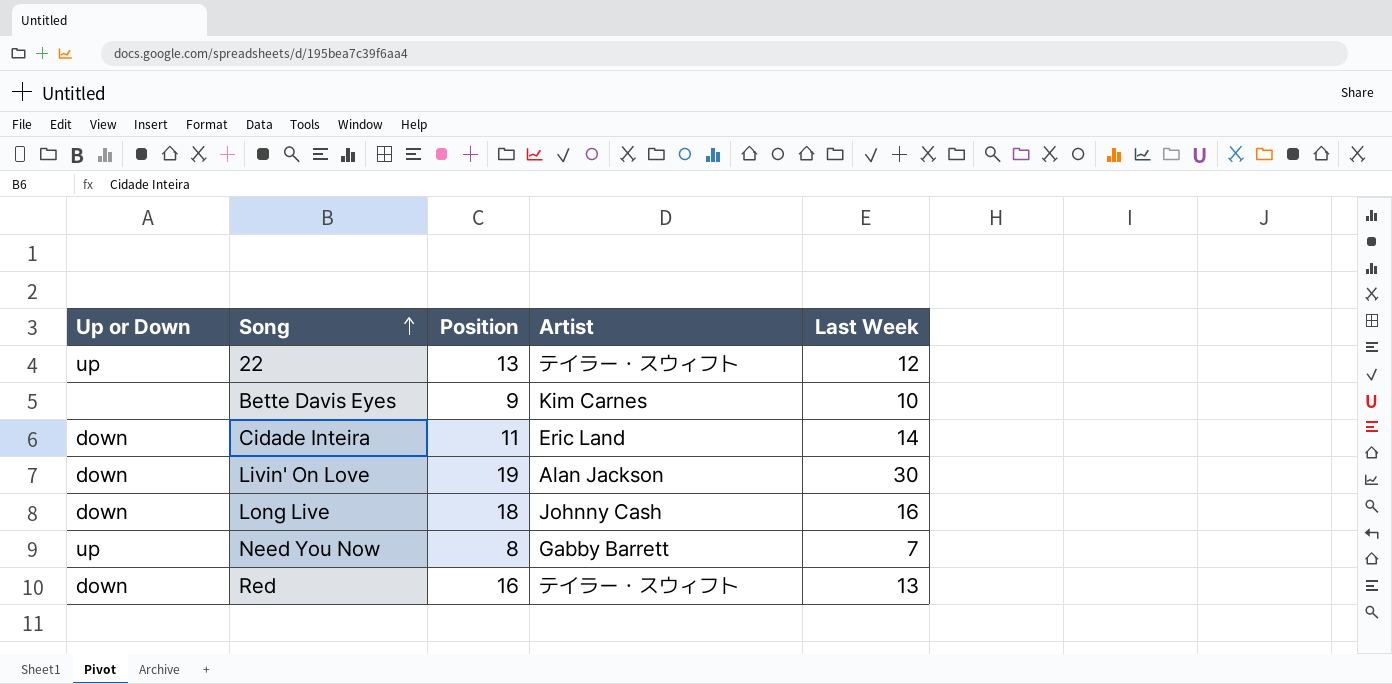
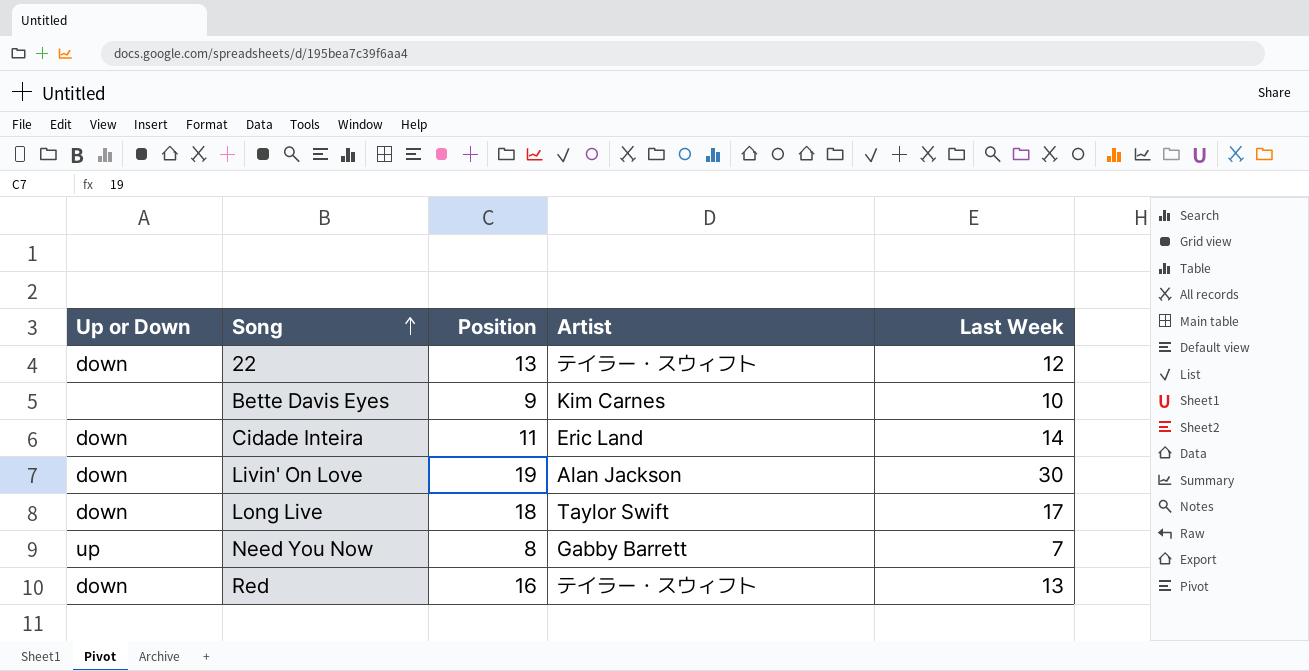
22 | Up or Down: up -> down
Long Live | Artist: Johnny Cash -> Taylor Swift
Long Live | Last Week: 16 -> 17

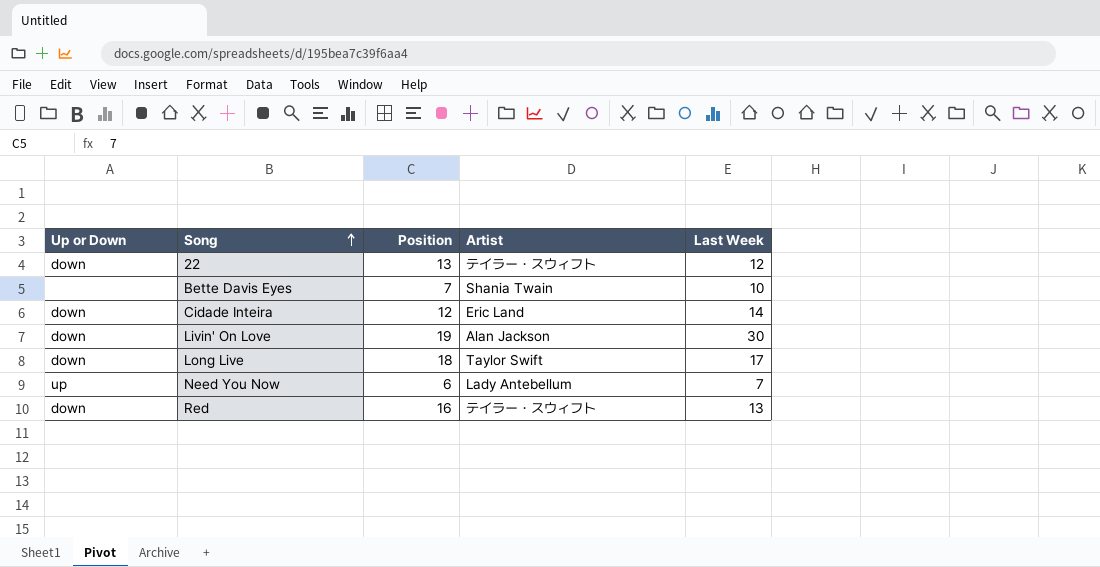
Bette Davis Eyes | Position: 9 -> 7
Bette Davis Eyes | Artist: Kim Carnes -> Shania Twain
Cidade Inteira | Position: 11 -> 12
Need You Now | Position: 8 -> 6
Need You Now | Artist: Gabby Barrett -> Lady Antebellum

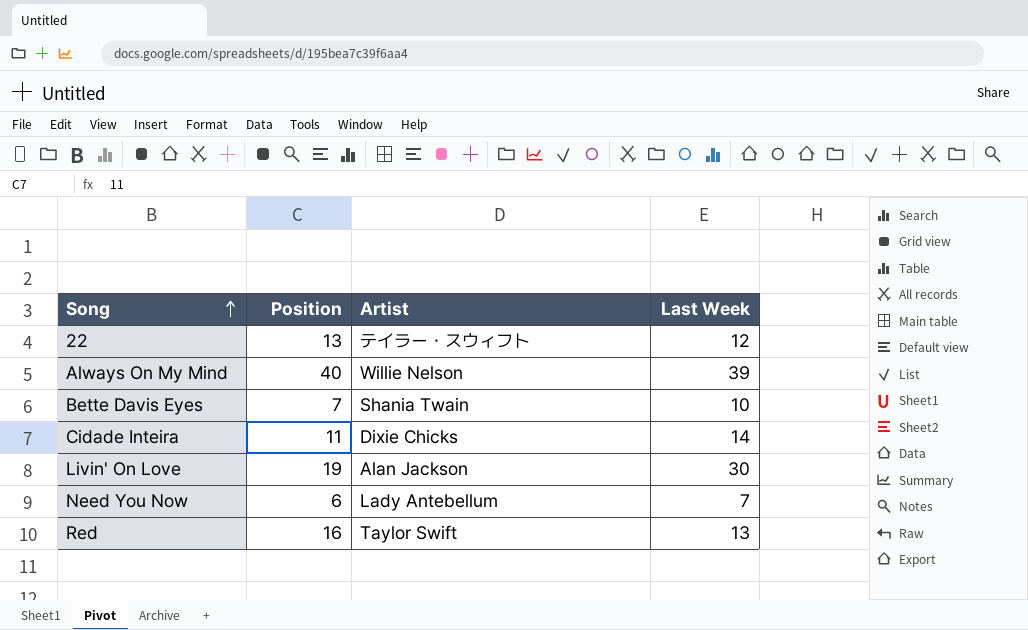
column Up or Down | position: 1 -> none
row Long Live: down | 18 | Taylor Swift | 17 -> none
row Always On My Mind: none -> 40 | Willie Nelson | 39
Cidade Inteira | Position: 12 -> 11
Cidade Inteira | Artist: Eric Land -> Dixie Chicks
Red | Artist: テイラー・スウィフト -> Taylor Swift

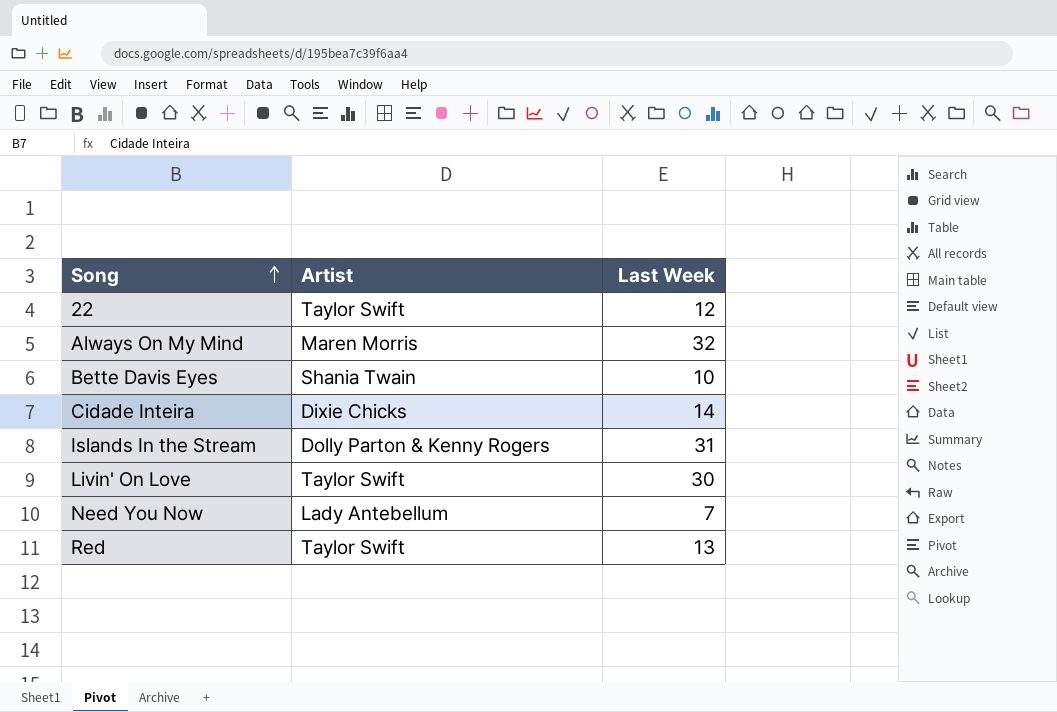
column Position | position: 2 -> none
22 | Artist: テイラー・スウィフト -> Taylor Swift
Always On My Mind | Artist: Willie Nelson -> Maren Morris
Always On My Mind | Last Week: 39 -> 32
row Islands In the Stream: none -> Dolly Parton & Kenny Rogers | 31
Livin' On Love | Artist: Alan Jackson -> Taylor Swift

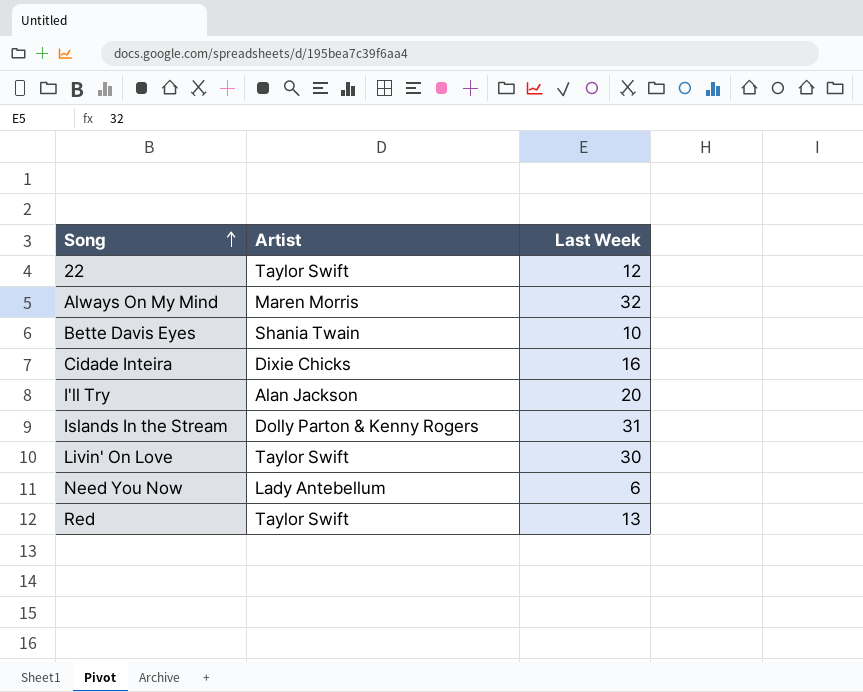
Cidade Inteira | Last Week: 14 -> 16
row I'll Try: none -> Alan Jackson | 20
Need You Now | Last Week: 7 -> 6

